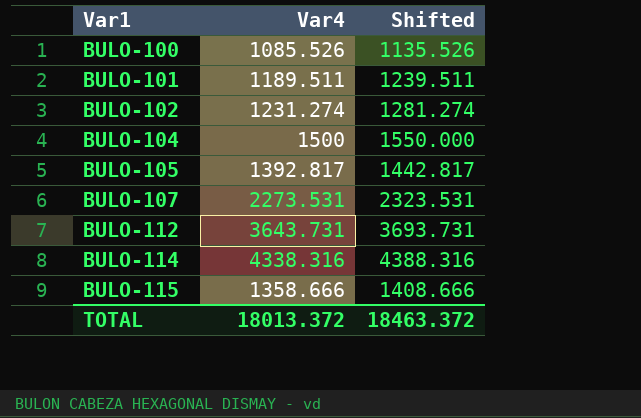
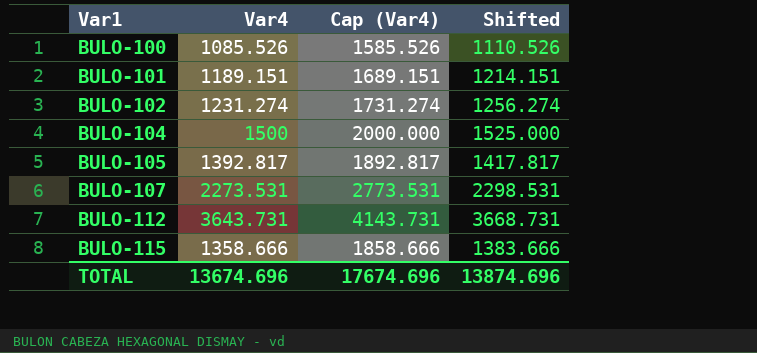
column Cap (Var4) | formula: none -> [Var4] + 500
column Shifted | formula: [Var4] + 50 -> [Var4] + 25
row BULO-114: 4338.316 | 4388.316 -> none
BULO-101 | Var4: 1189.511 -> 1189.151
TOTAL | Var4: 18013.372 -> 13674.696
TOTAL | Shifted: 18463.372 -> 13874.696

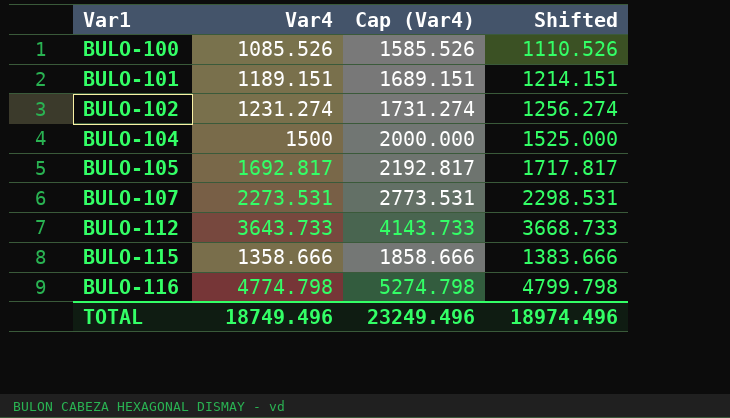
BULO-105 | Var4: 1392.817 -> 1692.817
BULO-105 | Cap (Var4): 1892.817 -> 2192.817
BULO-105 | Shifted: 1417.817 -> 1717.817
BULO-112 | Var4: 3643.731 -> 3643.733
BULO-112 | Cap (Var4): 4143.731 -> 4143.733
BULO-112 | Shifted: 3668.731 -> 3668.733
row BULO-116: none -> 4774.798 | 5274.798 | 4799.798
TOTAL | Var4: 13674.696 -> 18749.496
TOTAL | Cap (Var4): 17674.696 -> 23249.496
TOTAL | Shifted: 13874.696 -> 18974.496

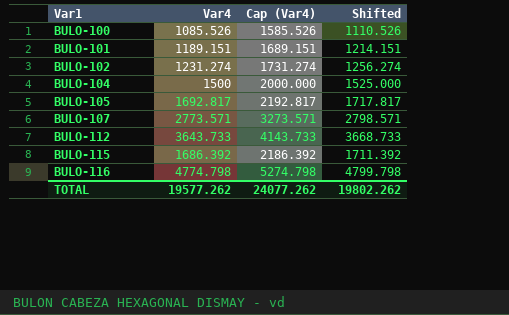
BULO-107 | Var4: 2273.531 -> 2773.571
BULO-107 | Cap (Var4): 2773.531 -> 3273.571
BULO-107 | Shifted: 2298.531 -> 2798.571
BULO-115 | Var4: 1358.666 -> 1686.392
BULO-115 | Cap (Var4): 1858.666 -> 2186.392
BULO-115 | Shifted: 1383.666 -> 1711.392
TOTAL | Var4: 18749.496 -> 19577.262
TOTAL | Cap (Var4): 23249.496 -> 24077.262
TOTAL | Shifted: 18974.496 -> 19802.262

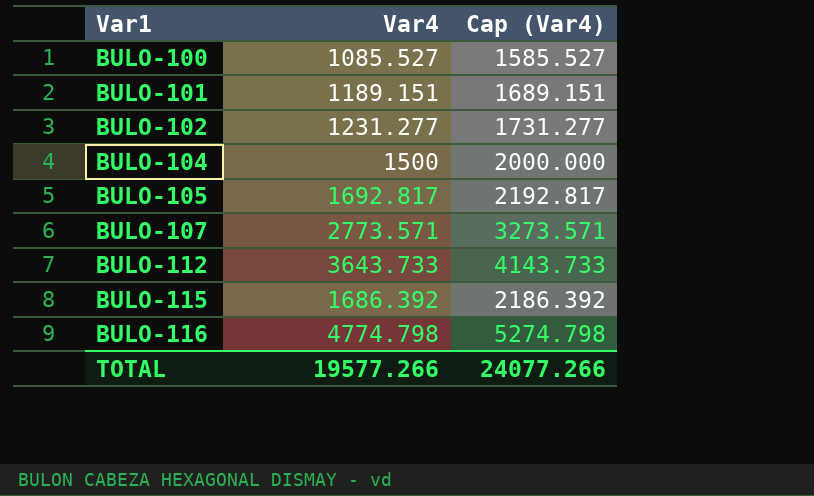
column Shifted | formula: [Var4] + 25 -> none
BULO-100 | Var4: 1085.526 -> 1085.527
BULO-100 | Cap (Var4): 1585.526 -> 1585.527
BULO-102 | Var4: 1231.274 -> 1231.277
BULO-102 | Cap (Var4): 1731.274 -> 1731.277
TOTAL | Var4: 19577.262 -> 19577.266
TOTAL | Cap (Var4): 24077.262 -> 24077.266

